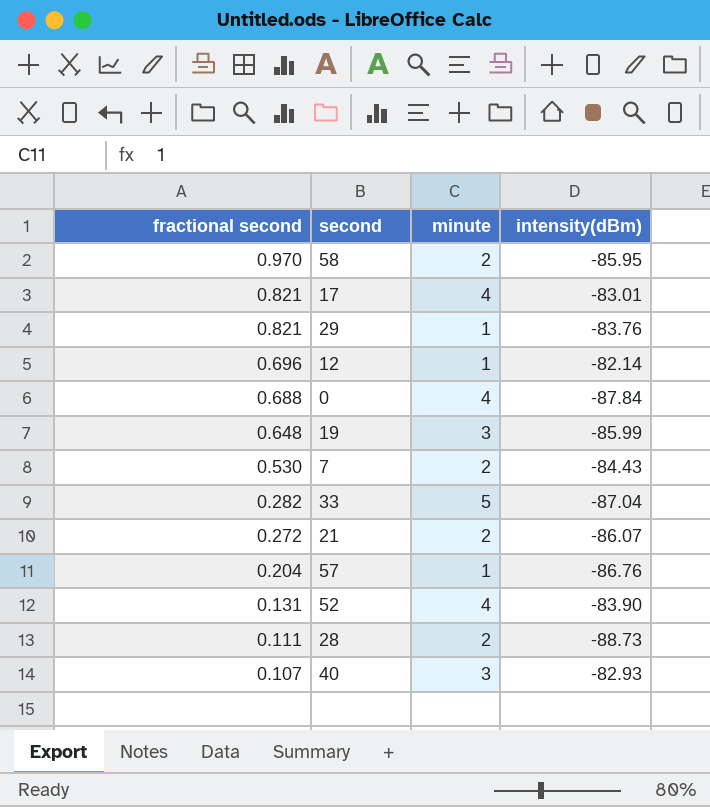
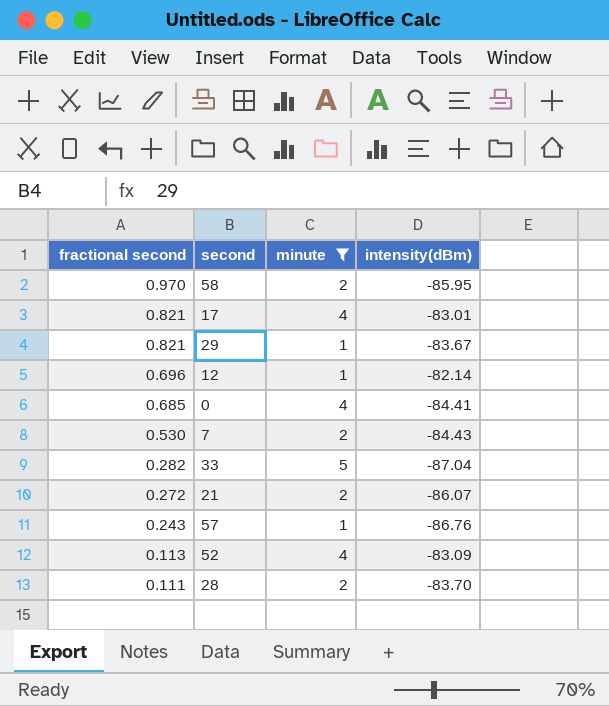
filter: none -> minute != 3
29 | intensity(dBm): -83.76 -> -83.67
0 | fractional second: 0.688 -> 0.685
0 | intensity(dBm): -87.84 -> -84.41
57 | fractional second: 0.204 -> 0.243
52 | fractional second: 0.131 -> 0.113
52 | intensity(dBm): -83.90 -> -83.09
28 | intensity(dBm): -88.73 -> -83.70

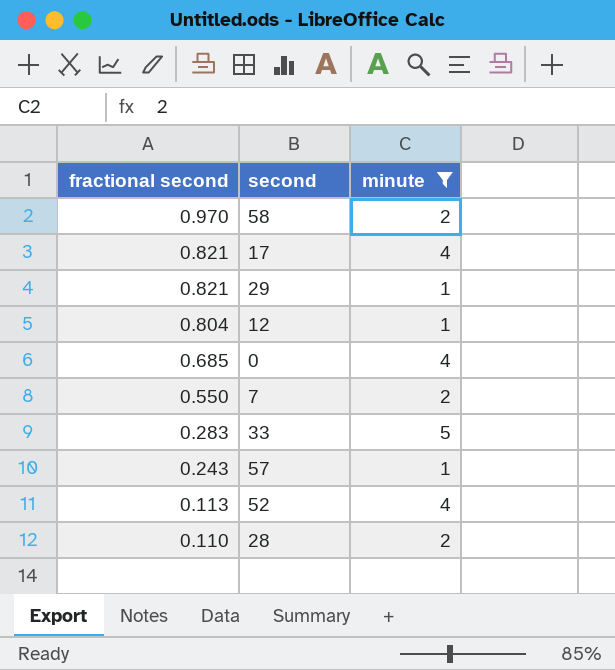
column intensity(dBm) | position: 4 -> none
row 21: 0.272 | 2 | -86.07 -> none
12 | fractional second: 0.696 -> 0.804
7 | fractional second: 0.530 -> 0.550
33 | fractional second: 0.282 -> 0.283
28 | fractional second: 0.111 -> 0.110

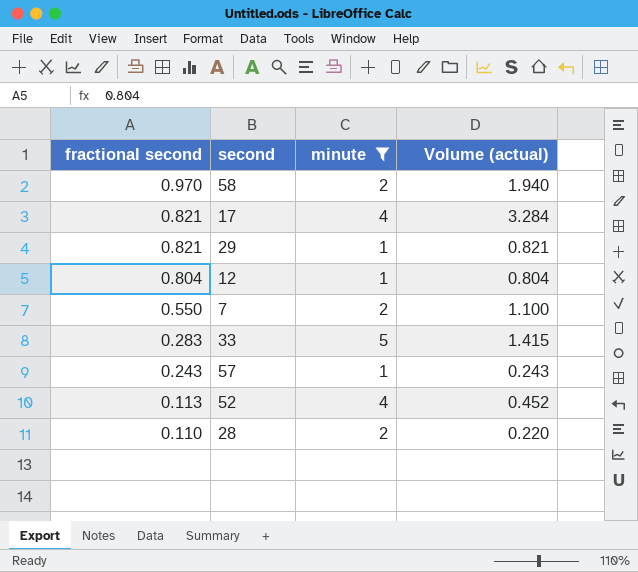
column Volume (actual) | formula: none -> [fractional second] * [minute]
row 0: 0.685 | 4 -> none

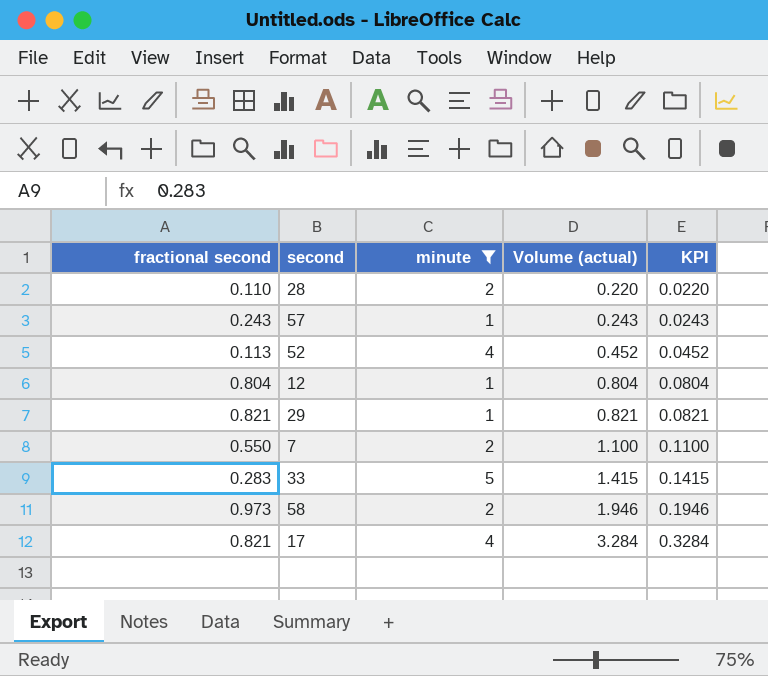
row order: fractional second descending -> Volume (actual) ascending
column KPI | formula: none -> [Volume (actual)] * 0.1
58 | fractional second: 0.970 -> 0.973
58 | Volume (actual): 1.940 -> 1.946

